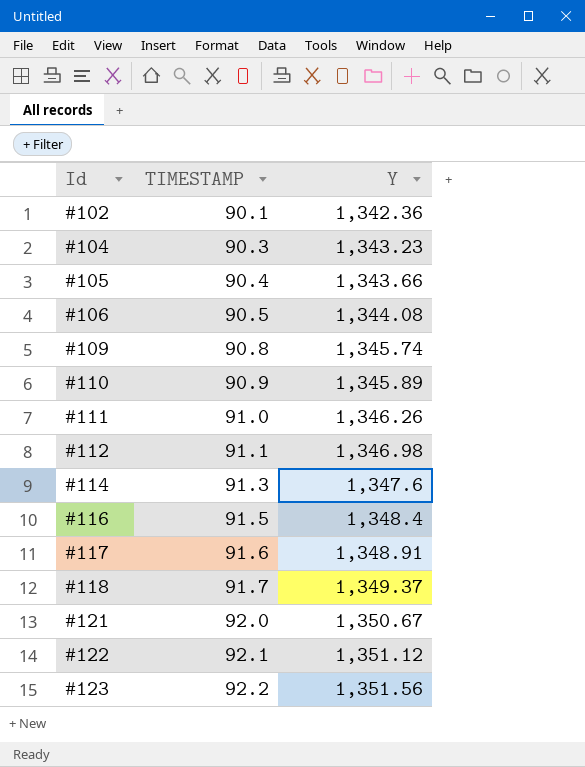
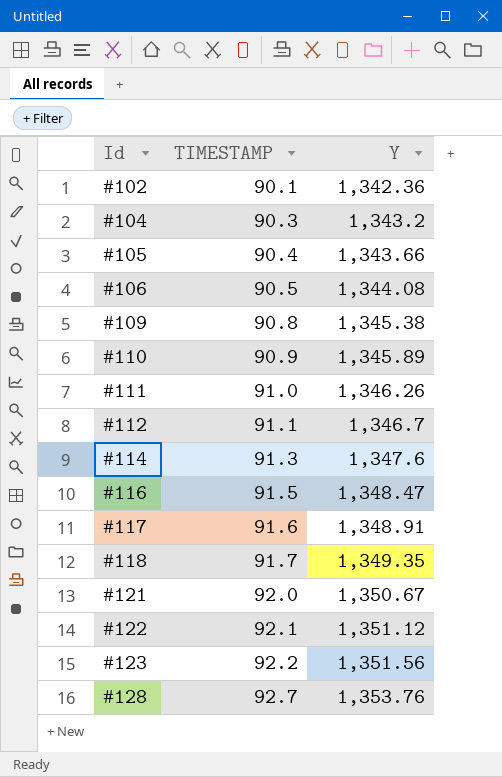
#104 | Y: 1,343.23 -> 1,343.2
#109 | Y: 1,345.74 -> 1,345.38
#112 | Y: 1,346.98 -> 1,346.7
#116 | Y: 1,348.4 -> 1,348.47
#118 | Y: 1,349.37 -> 1,349.35
row #128: none -> 92.7 | 1,353.76

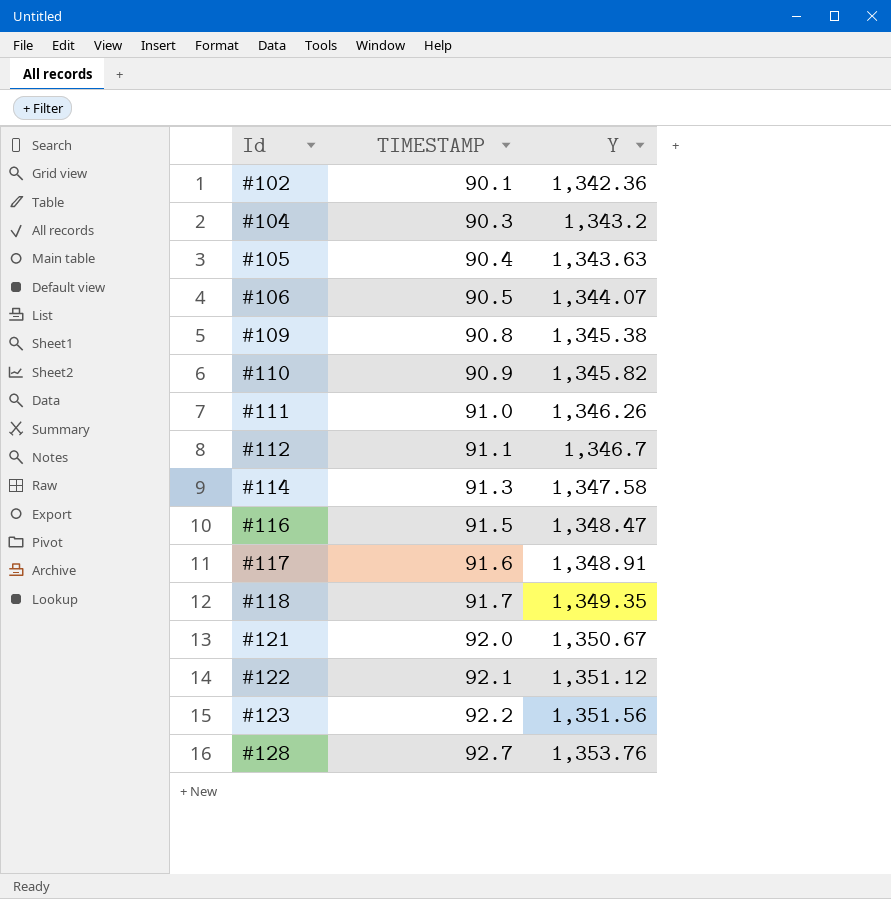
#105 | Y: 1,343.66 -> 1,343.63
#106 | Y: 1,344.08 -> 1,344.07
#110 | Y: 1,345.89 -> 1,345.82
#114 | Y: 1,347.6 -> 1,347.58

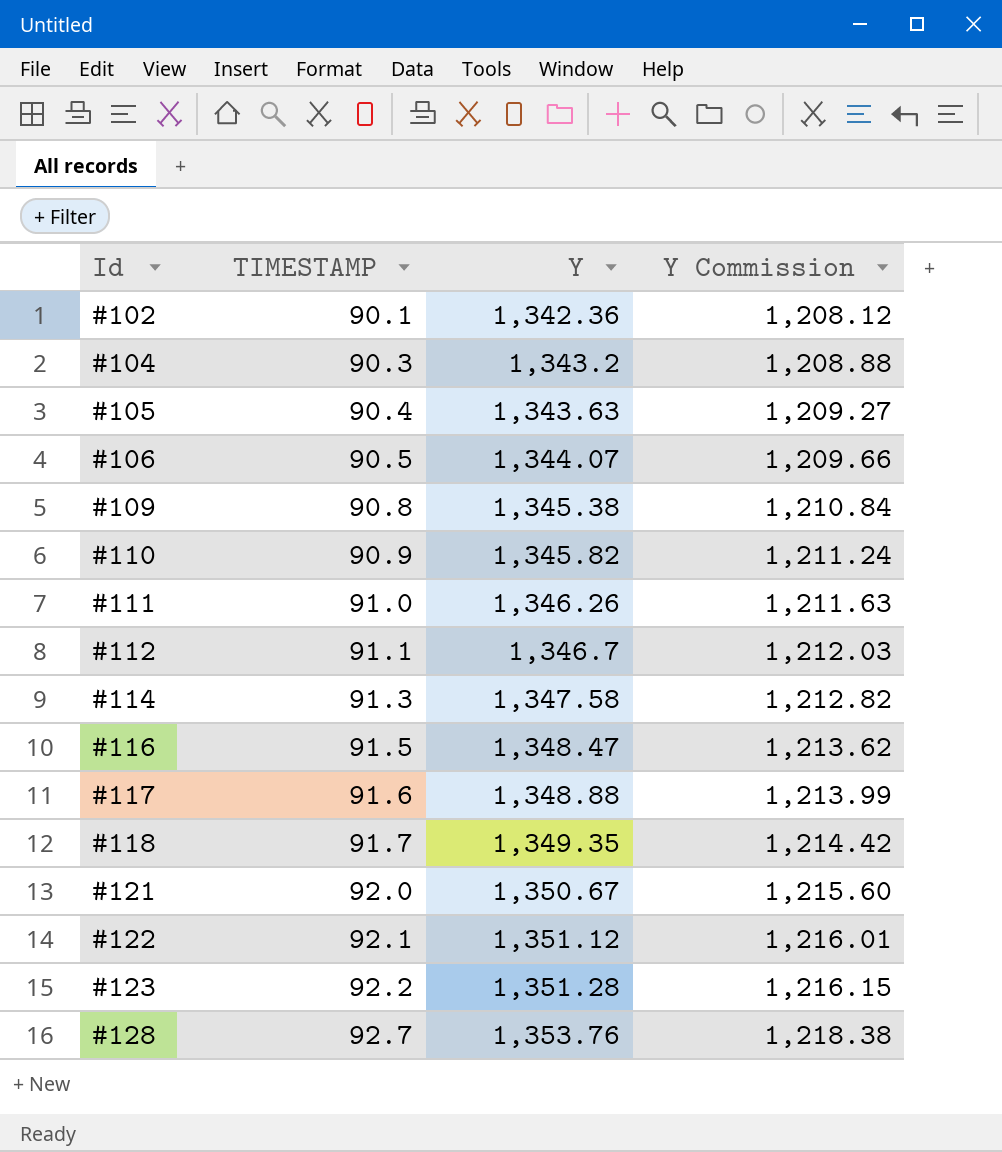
column Y Commission | formula: none -> [Y] * 0.9
#117 | Y: 1,348.91 -> 1,348.88
#123 | Y: 1,351.56 -> 1,351.28

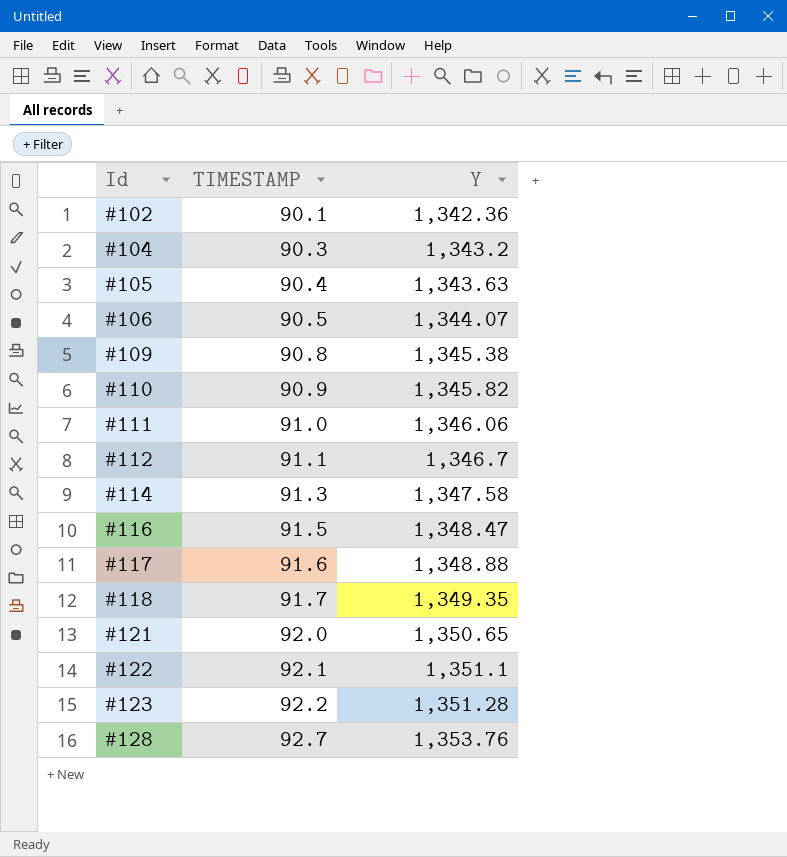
column Y Commission | formula: [Y] * 0.9 -> none
#111 | Y: 1,346.26 -> 1,346.06
#121 | Y: 1,350.67 -> 1,350.65
#122 | Y: 1,351.12 -> 1,351.1

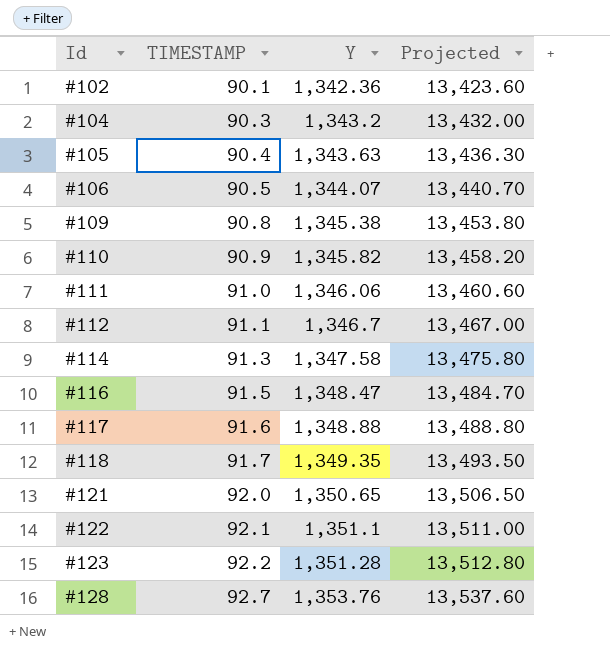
column Projected | formula: none -> [Y] * 10

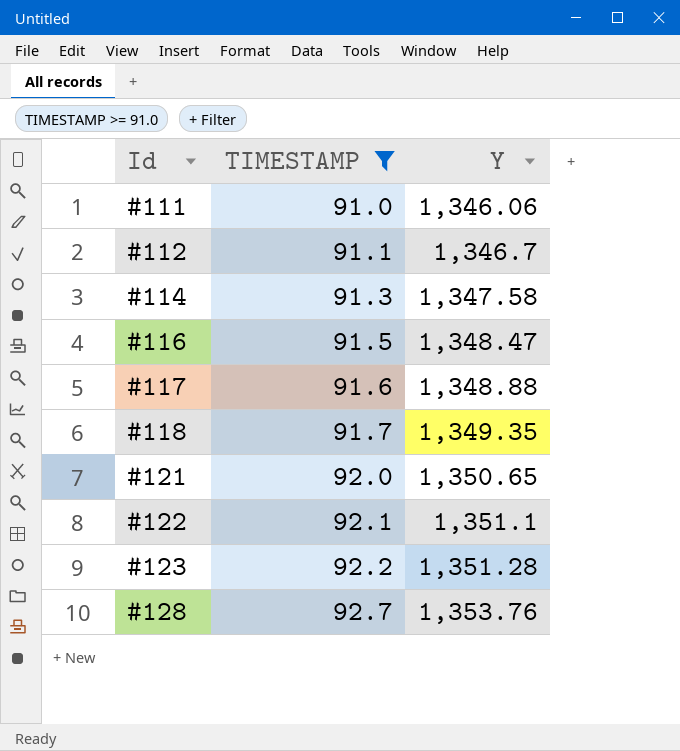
filter: none -> TIMESTAMP >= 91.0
column Projected | formula: [Y] * 10 -> none

